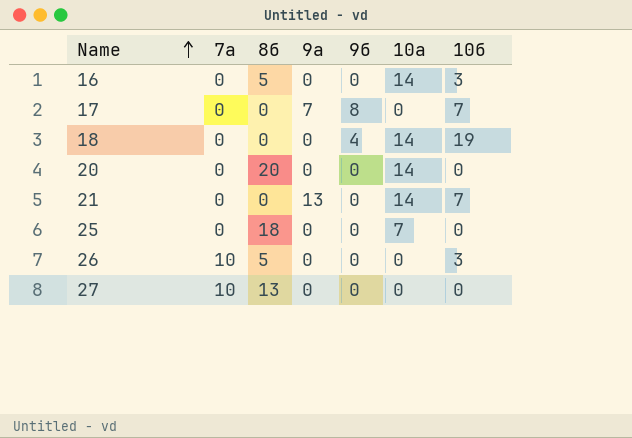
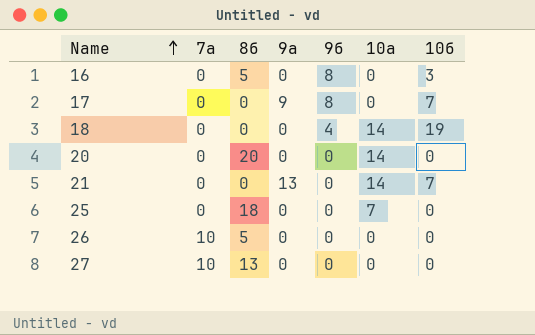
16 | 9б: 0 -> 8
16 | 10а: 14 -> 0
17 | 9а: 7 -> 9
26 | 10б: 3 -> 0

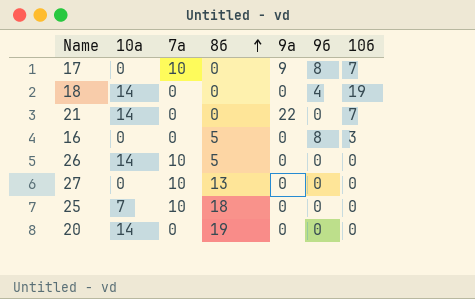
row order: Name ascending -> 8б ascending
column 10а | position: 6 -> 2
17 | 7а: 0 -> 10
21 | 9а: 13 -> 22
26 | 10а: 0 -> 14
25 | 7а: 0 -> 10
20 | 8б: 20 -> 19

